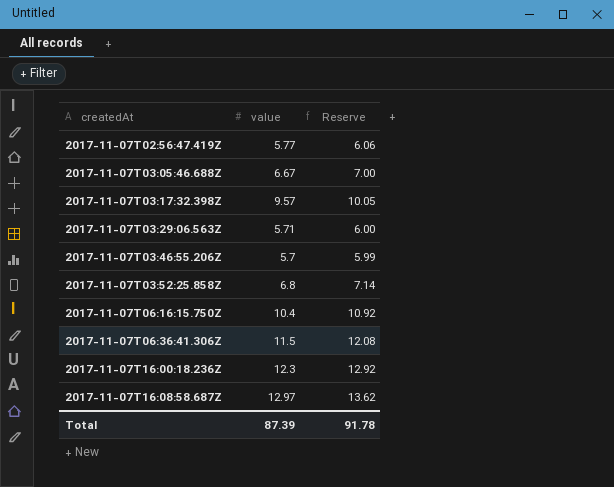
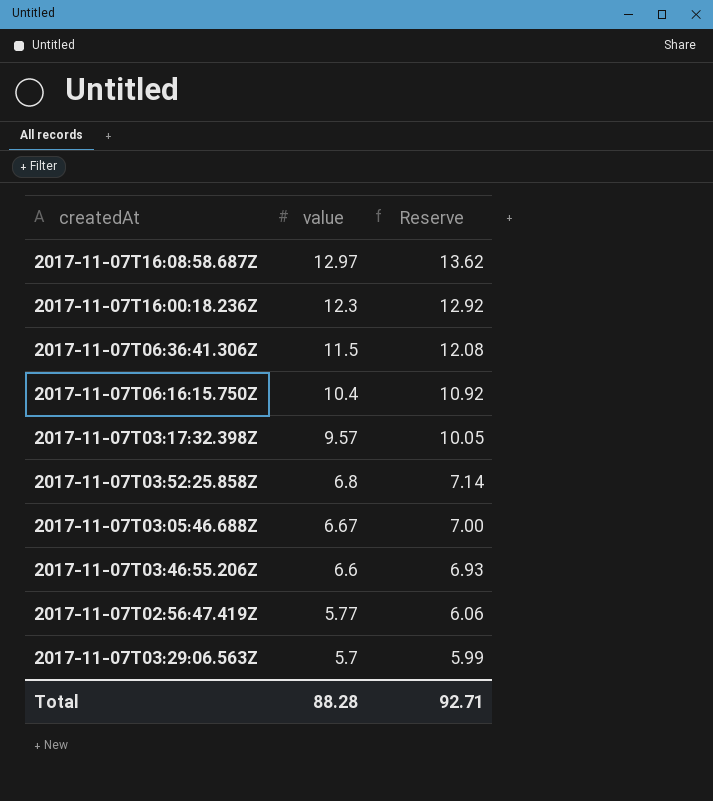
row order: createdAt ascending -> value descending
2017-11-07T03:46:55.206Z | value: 5.7 -> 6.6
2017-11-07T03:46:55.206Z | Reserve: 5.99 -> 6.93
2017-11-07T03:29:06.563Z | value: 5.71 -> 5.7
2017-11-07T03:29:06.563Z | Reserve: 6.00 -> 5.99
Total | value: 87.39 -> 88.28
Total | Reserve: 91.78 -> 92.71

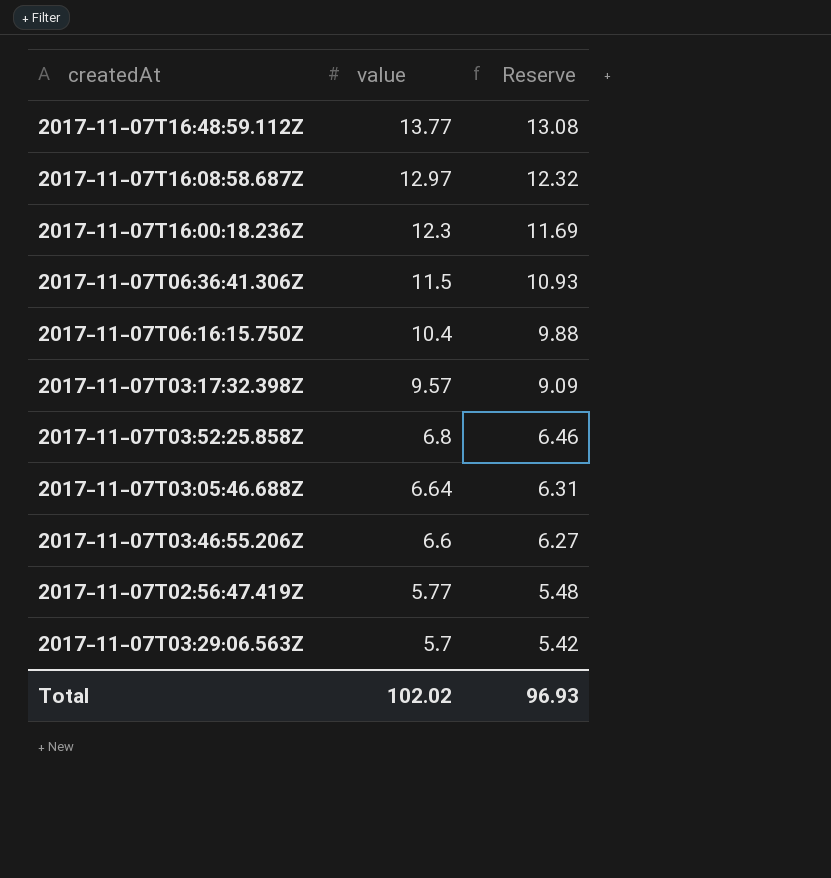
column Reserve | formula: [value] * 1.05 -> [value] * 0.95
row 2017-11-07T16:48:59.112Z: none -> 13.77 | 13.08
2017-11-07T03:05:46.688Z | value: 6.67 -> 6.64
Total | value: 88.28 -> 102.02
Total | Reserve: 92.71 -> 96.93

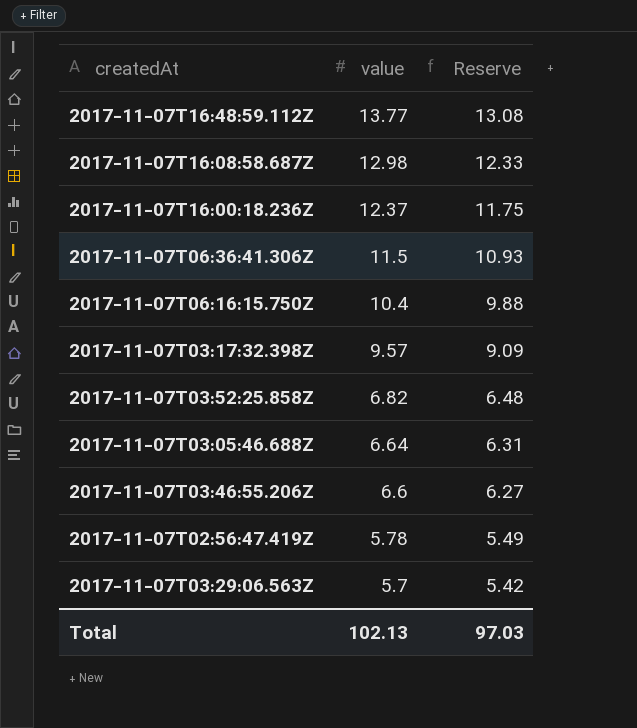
2017-11-07T16:08:58.687Z | value: 12.97 -> 12.98
2017-11-07T16:08:58.687Z | Reserve: 12.32 -> 12.33
2017-11-07T16:00:18.236Z | value: 12.3 -> 12.37
2017-11-07T16:00:18.236Z | Reserve: 11.69 -> 11.75
2017-11-07T03:52:25.858Z | value: 6.8 -> 6.82
2017-11-07T03:52:25.858Z | Reserve: 6.46 -> 6.48
2017-11-07T02:56:47.419Z | value: 5.77 -> 5.78
2017-11-07T02:56:47.419Z | Reserve: 5.48 -> 5.49
Total | value: 102.02 -> 102.13
Total | Reserve: 96.93 -> 97.03

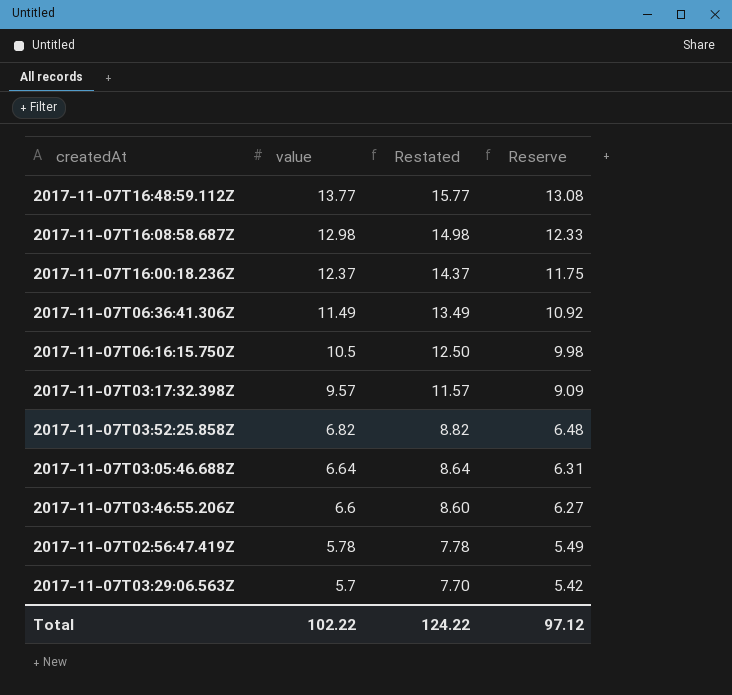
column Restated | formula: none -> [value] + 2
2017-11-07T06:36:41.306Z | value: 11.5 -> 11.49
2017-11-07T06:36:41.306Z | Reserve: 10.93 -> 10.92
2017-11-07T06:16:15.750Z | value: 10.4 -> 10.5
2017-11-07T06:16:15.750Z | Reserve: 9.88 -> 9.98
Total | value: 102.13 -> 102.22
Total | Reserve: 97.03 -> 97.12

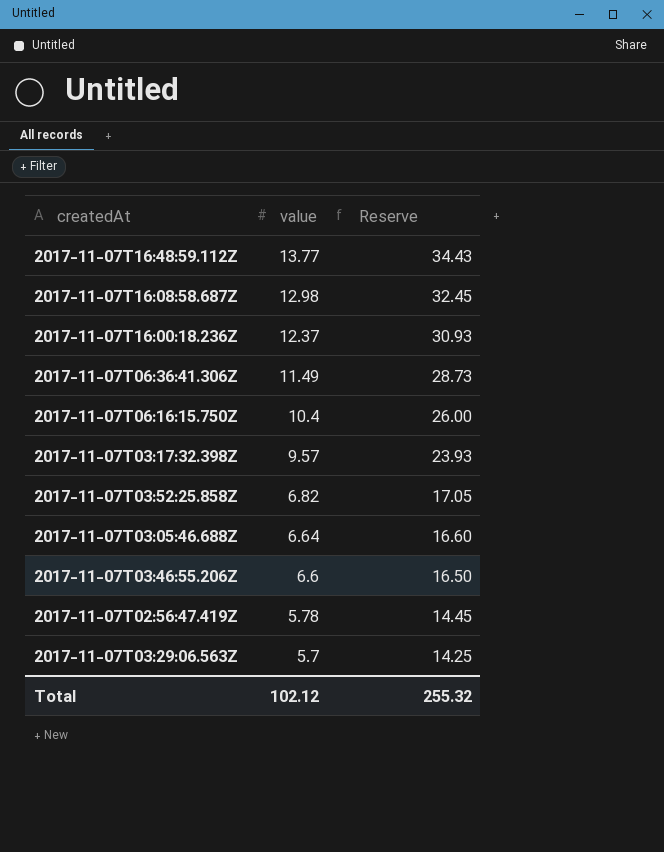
column Restated | formula: [value] + 2 -> none
column Reserve | formula: [value] * 0.95 -> [value] * 2.5
2017-11-07T06:16:15.750Z | value: 10.5 -> 10.4
Total | value: 102.22 -> 102.12
Total | Reserve: 97.12 -> 255.32

